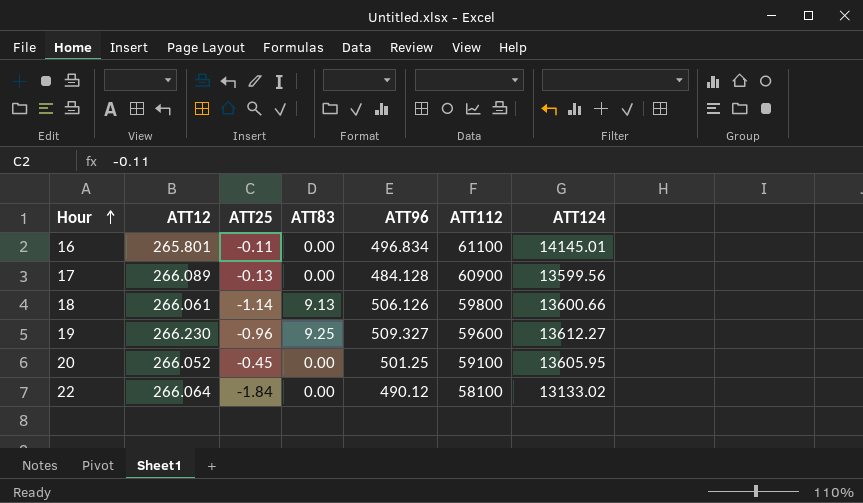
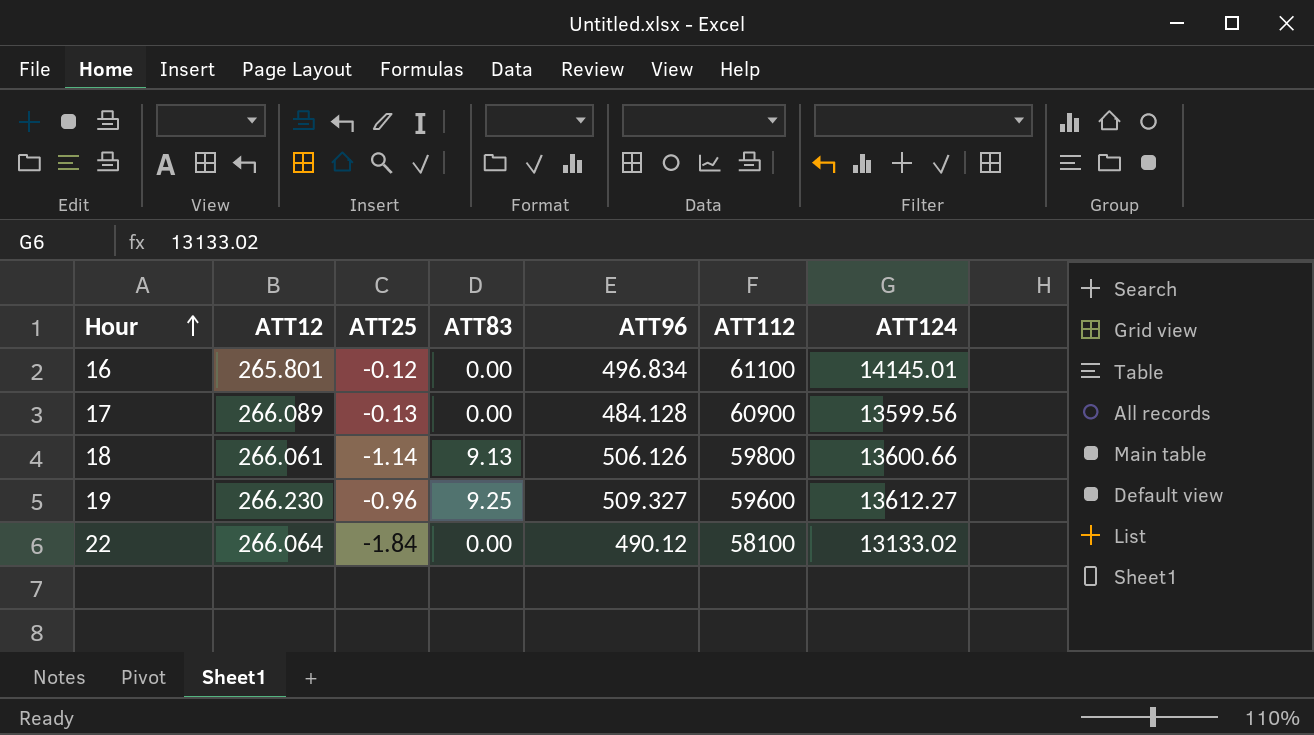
row 20: 266.052 | -0.45 | 0.00 | 501.25 | 59100 | 13605.95 -> none
16 | ATT25: -0.11 -> -0.12

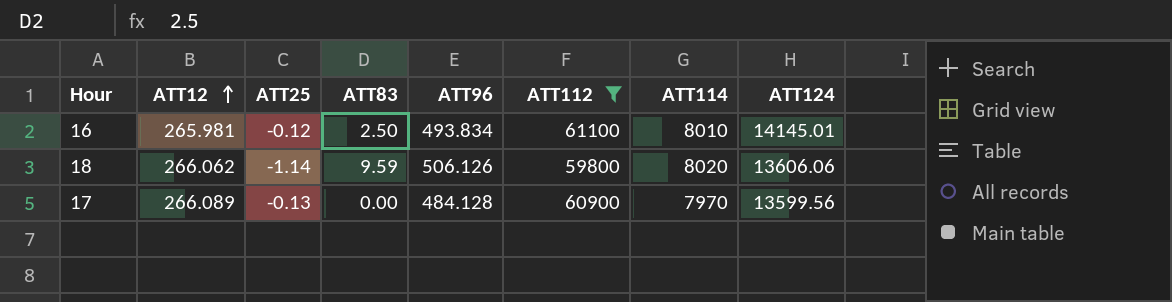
filter: none -> ATT112 >= 59800
row order: Hour ascending -> ATT12 ascending
column ATT114 | position: none -> 7
16 | ATT12: 265.801 -> 265.981
16 | ATT83: 0.00 -> 2.50
16 | ATT96: 496.834 -> 493.834
18 | ATT12: 266.061 -> 266.062
18 | ATT83: 9.13 -> 9.59
18 | ATT124: 13600.66 -> 13606.06

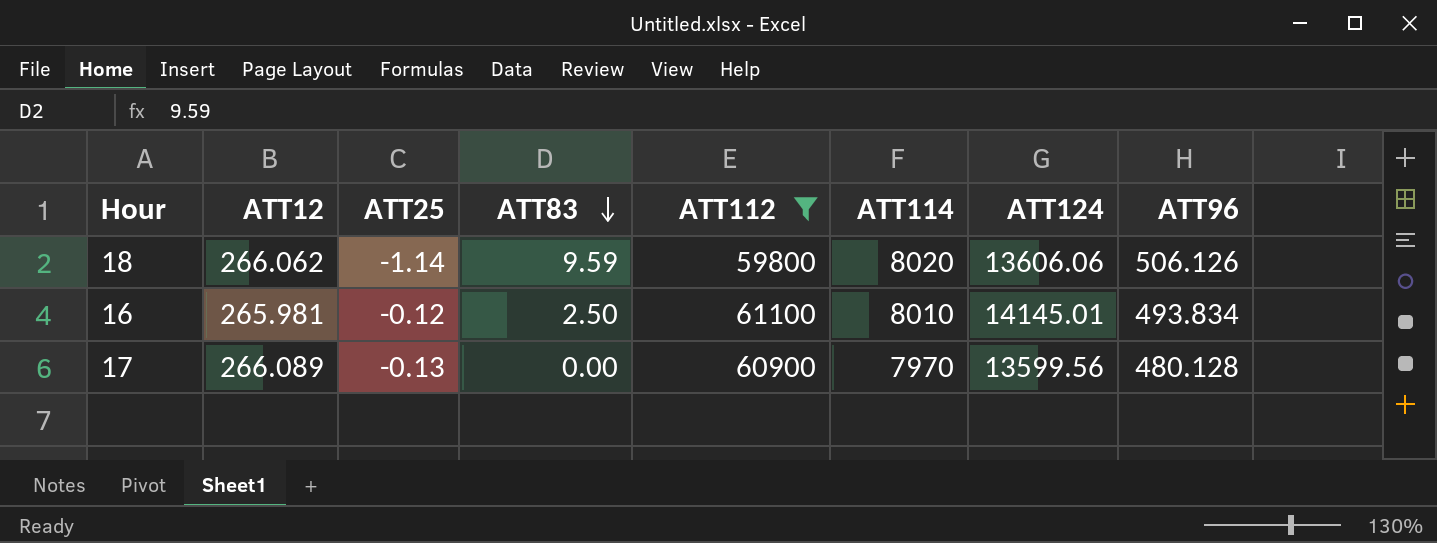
row order: ATT12 ascending -> ATT83 descending
column ATT96 | position: 5 -> 8
17 | ATT96: 484.128 -> 480.128

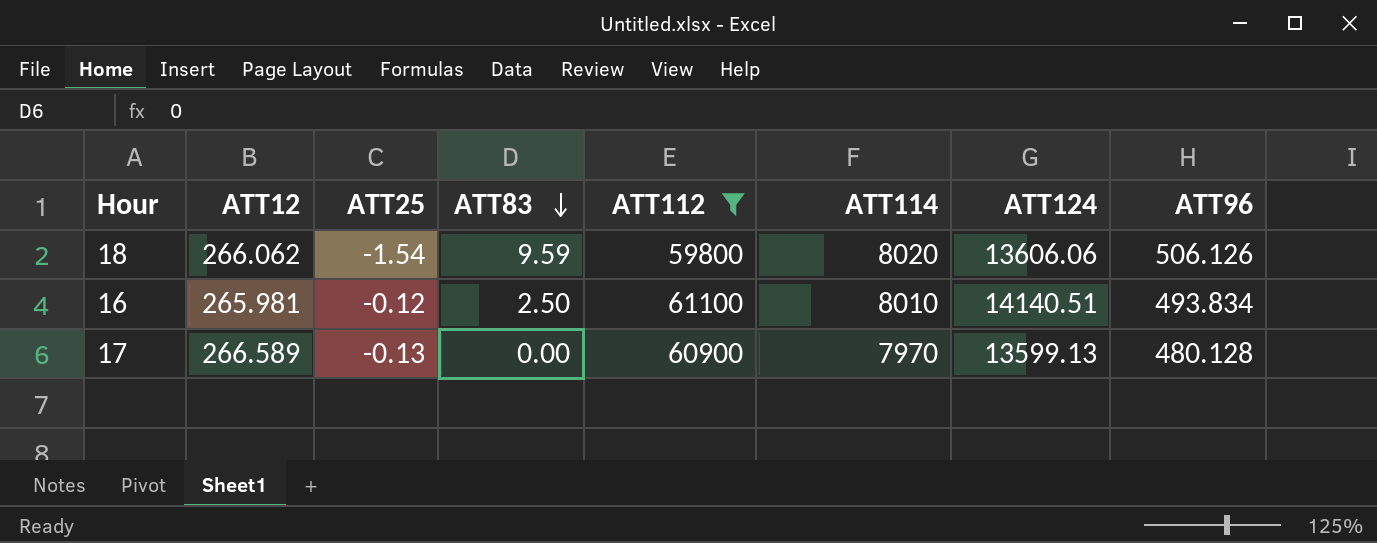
18 | ATT25: -1.14 -> -1.54
16 | ATT124: 14145.01 -> 14140.51
17 | ATT12: 266.089 -> 266.589
17 | ATT124: 13599.56 -> 13599.13

